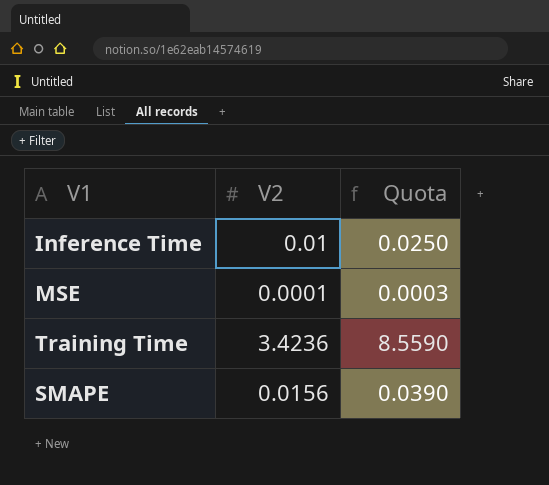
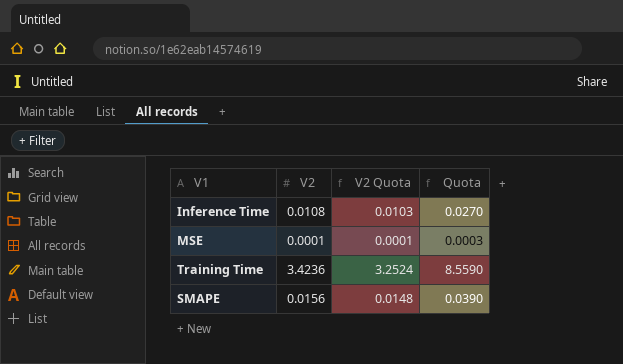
column V2 Quota | formula: none -> [V2] * 0.95
Inference Time | V2: 0.01 -> 0.0108
Inference Time | Quota: 0.0250 -> 0.0270

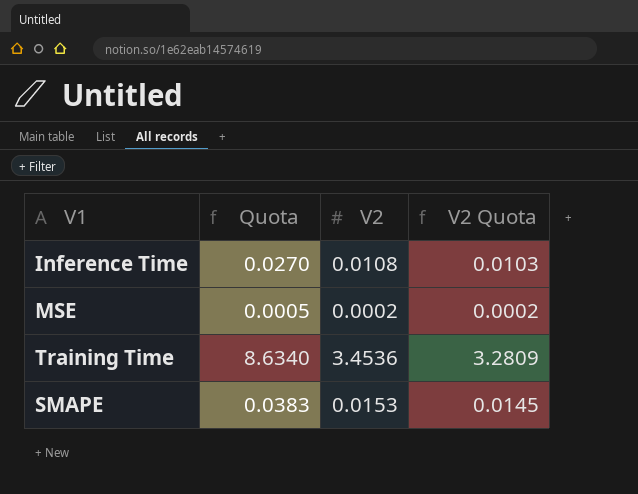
column Quota | position: 4 -> 2
MSE | Quota: 0.0003 -> 0.0005
MSE | V2: 0.0001 -> 0.0002
MSE | V2 Quota: 0.0001 -> 0.0002
Training Time | Quota: 8.5590 -> 8.6340
Training Time | V2: 3.4236 -> 3.4536
Training Time | V2 Quota: 3.2524 -> 3.2809
SMAPE | Quota: 0.0390 -> 0.0383
SMAPE | V2: 0.0156 -> 0.0153
SMAPE | V2 Quota: 0.0148 -> 0.0145

